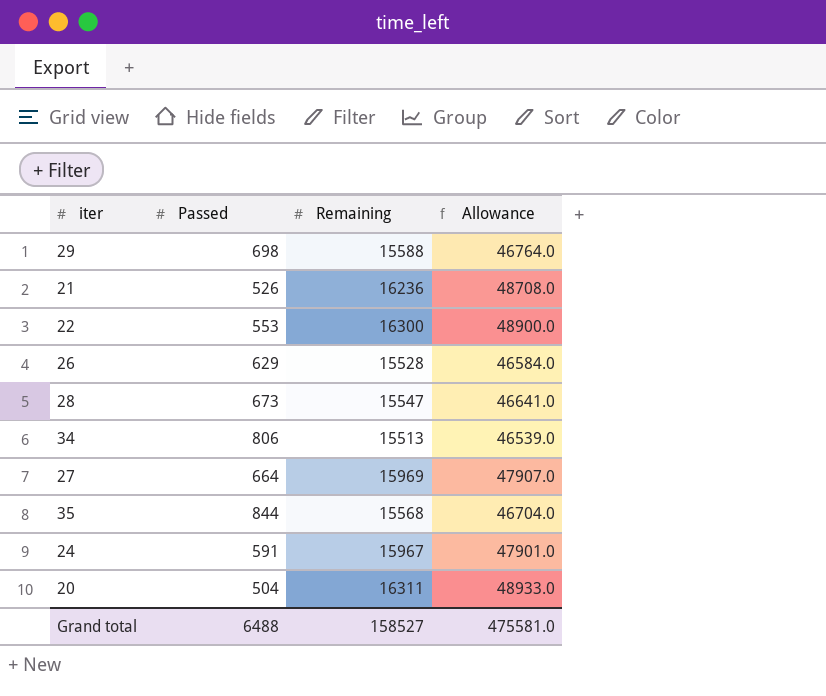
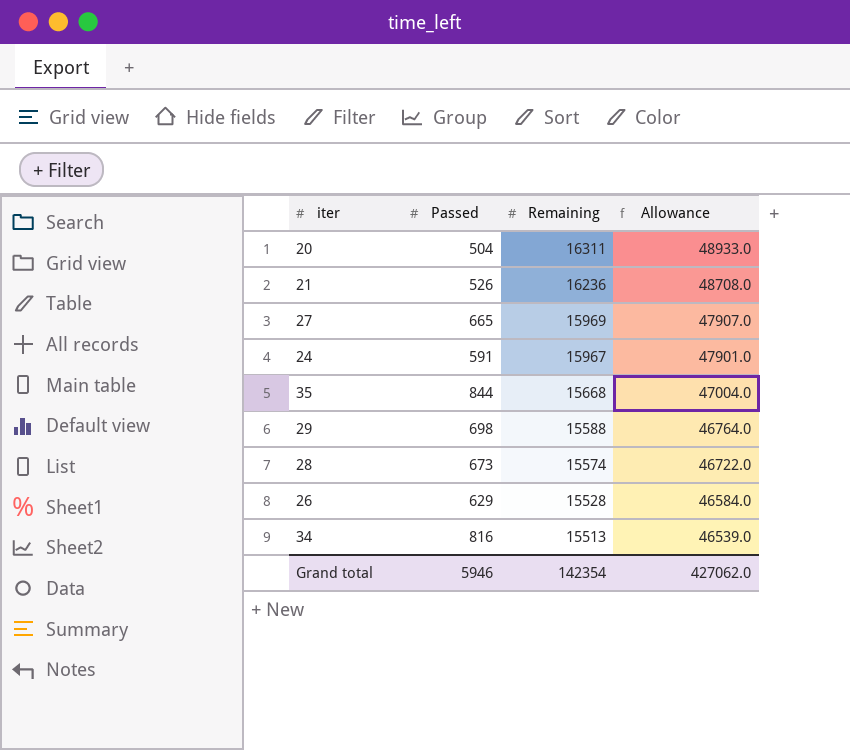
row order: none -> Remaining descending
row 22: 553 | 16300 | 48900.0 -> none
27 | Passed: 664 -> 665
35 | Remaining: 15568 -> 15668
35 | Allowance: 46704.0 -> 47004.0
28 | Remaining: 15547 -> 15574
28 | Allowance: 46641.0 -> 46722.0
34 | Passed: 806 -> 816
Grand total | Passed: 6488 -> 5946
Grand total | Remaining: 158527 -> 142354
Grand total | Allowance: 475581.0 -> 427062.0

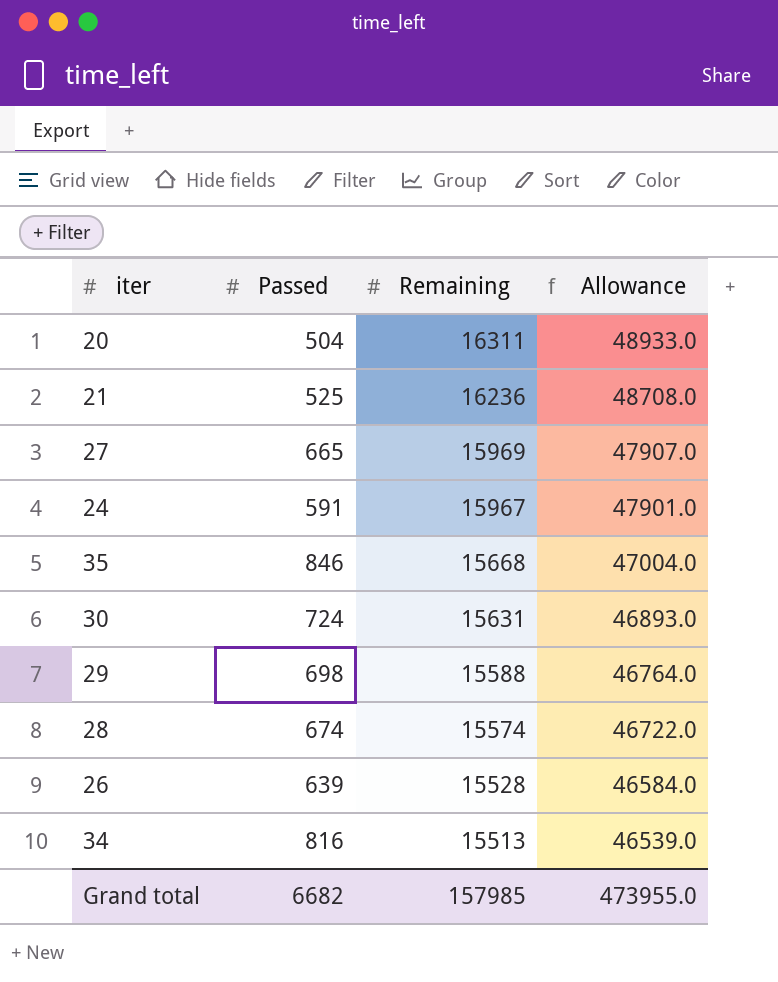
21 | Passed: 526 -> 525
35 | Passed: 844 -> 846
row 30: none -> 724 | 15631 | 46893.0
28 | Passed: 673 -> 674
26 | Passed: 629 -> 639
Grand total | Passed: 5946 -> 6682
Grand total | Remaining: 142354 -> 157985
Grand total | Allowance: 427062.0 -> 473955.0

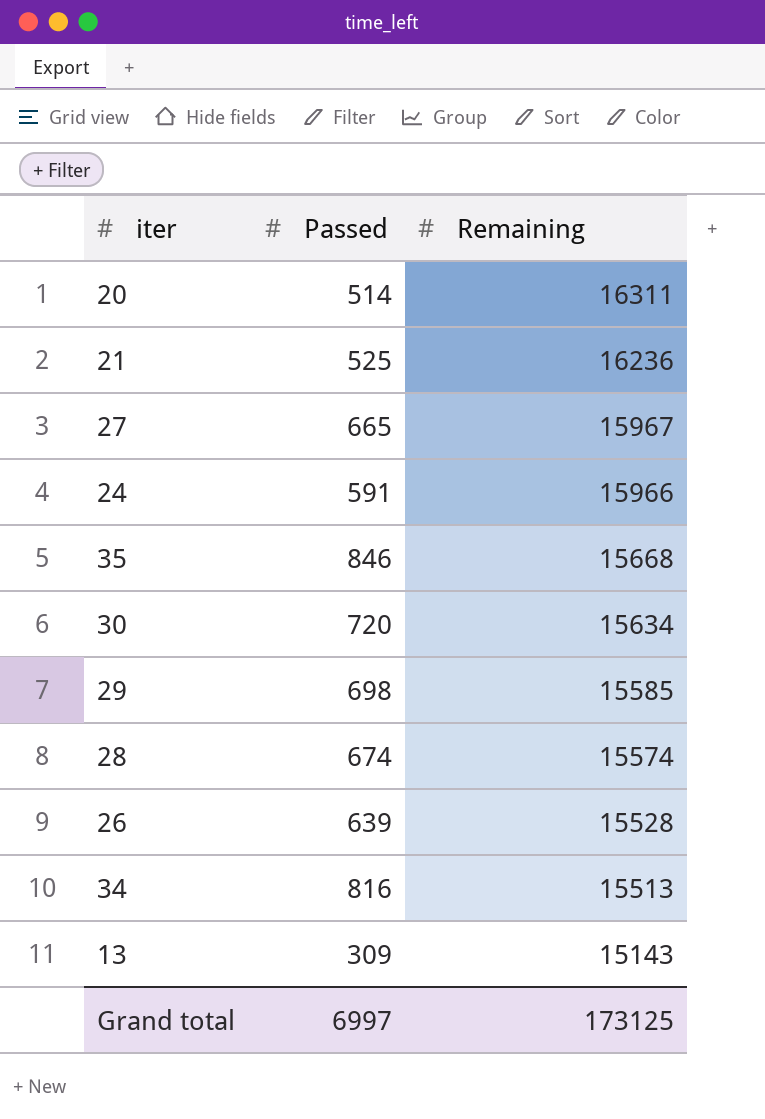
column Allowance | formula: [Remaining] * 3 -> none
20 | Passed: 504 -> 514
27 | Remaining: 15969 -> 15967
24 | Remaining: 15967 -> 15966
30 | Passed: 724 -> 720
30 | Remaining: 15631 -> 15634
29 | Remaining: 15588 -> 15585
row 13: none -> 309 | 15143
Grand total | Passed: 6682 -> 6997
Grand total | Remaining: 157985 -> 173125

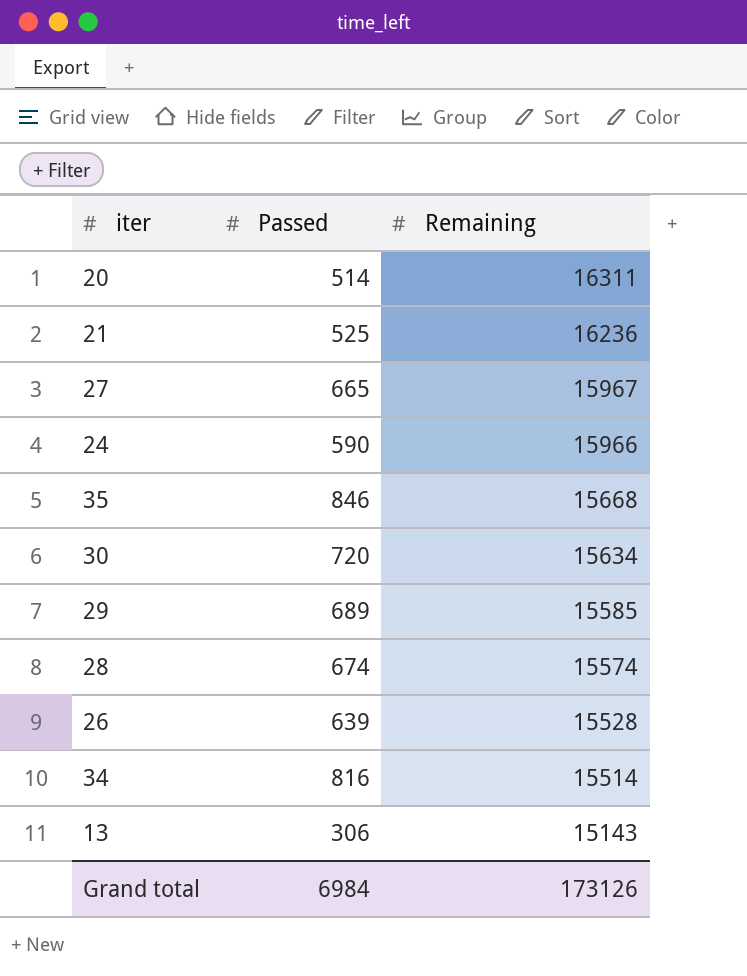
24 | Passed: 591 -> 590
29 | Passed: 698 -> 689
34 | Remaining: 15513 -> 15514
13 | Passed: 309 -> 306
Grand total | Passed: 6997 -> 6984
Grand total | Remaining: 173125 -> 173126

